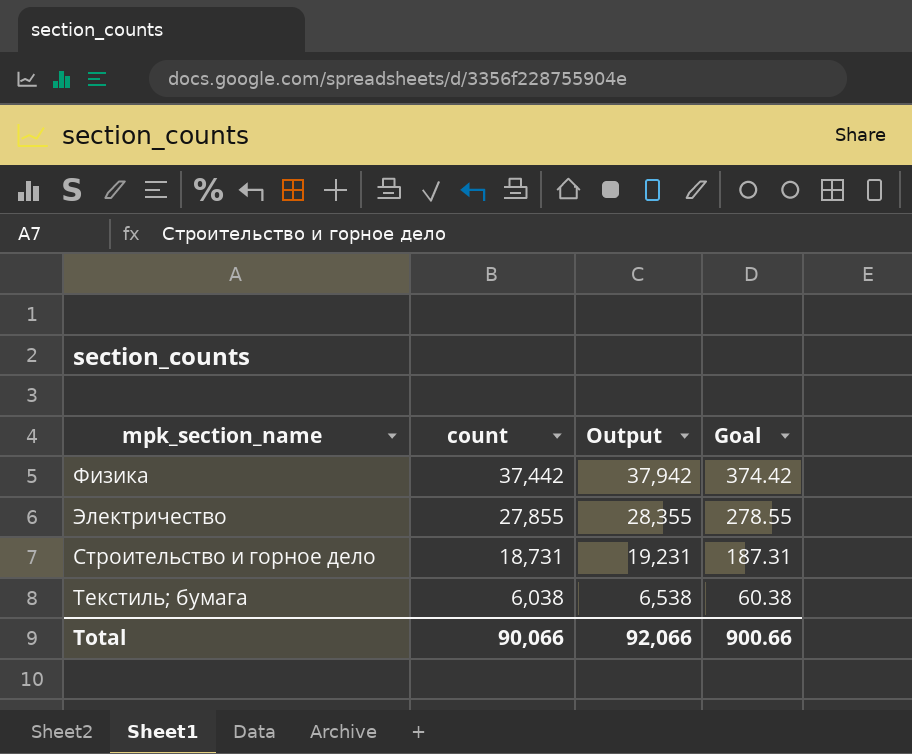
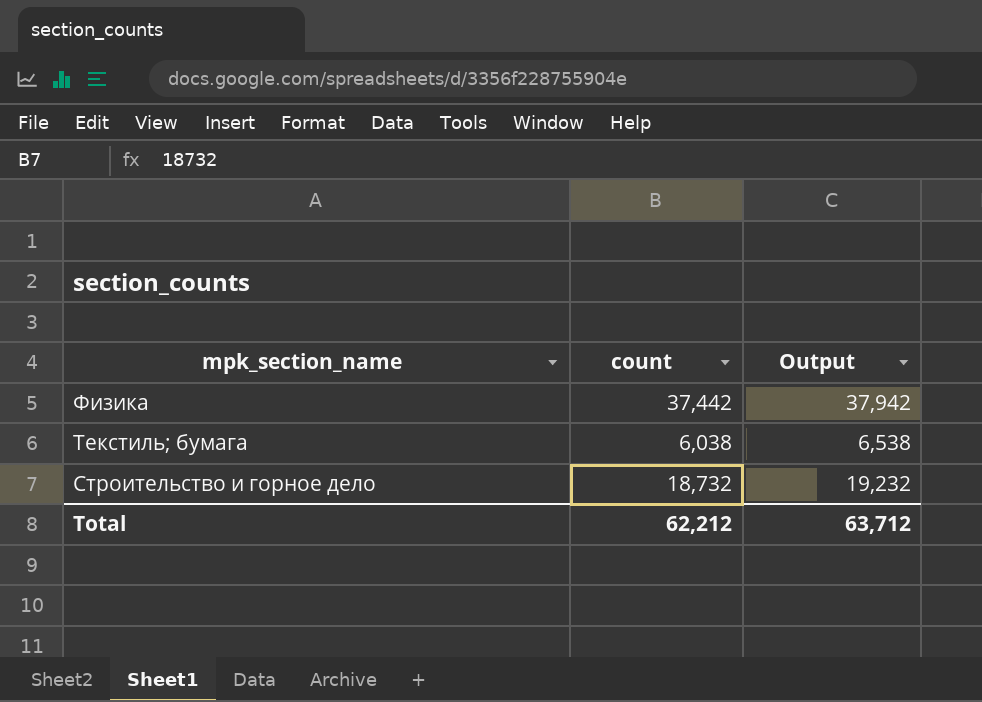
row order: count descending -> mpk_section_name descending
column Goal | formula: [count] * 0.01 -> none
row Электричество: 27,855 | 28,355 | 278.55 -> none
Строительство и горное дело | count: 18,731 -> 18,732
Строительство и горное дело | Output: 19,231 -> 19,232
Total | count: 90,066 -> 62,212
Total | Output: 92,066 -> 63,712

